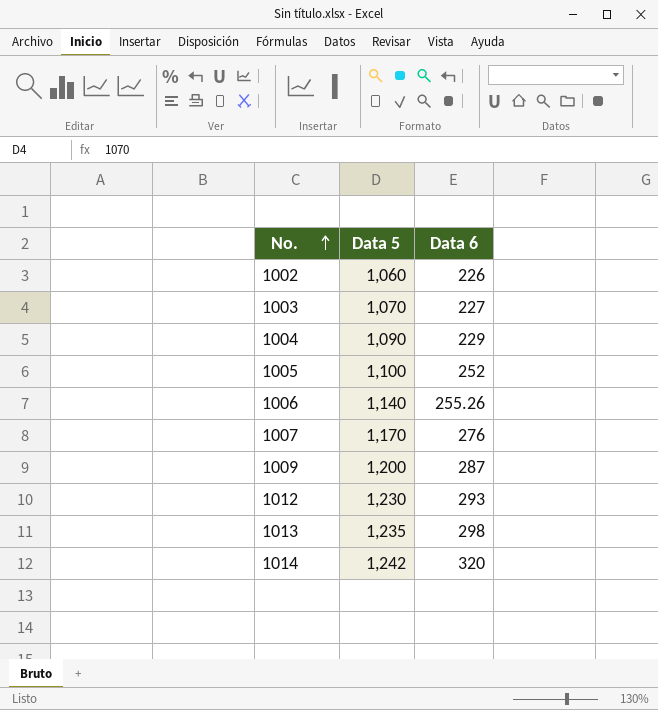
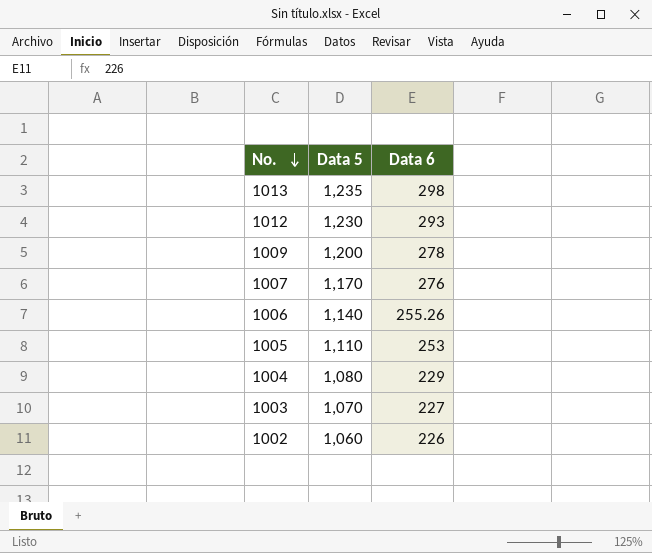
row order: No. ascending -> No. descending
row 1014: 1,242 | 320 -> none
1009 | Data 6: 287 -> 278
1005 | Data 5: 1,100 -> 1,110
1005 | Data 6: 252 -> 253
1004 | Data 5: 1,090 -> 1,080

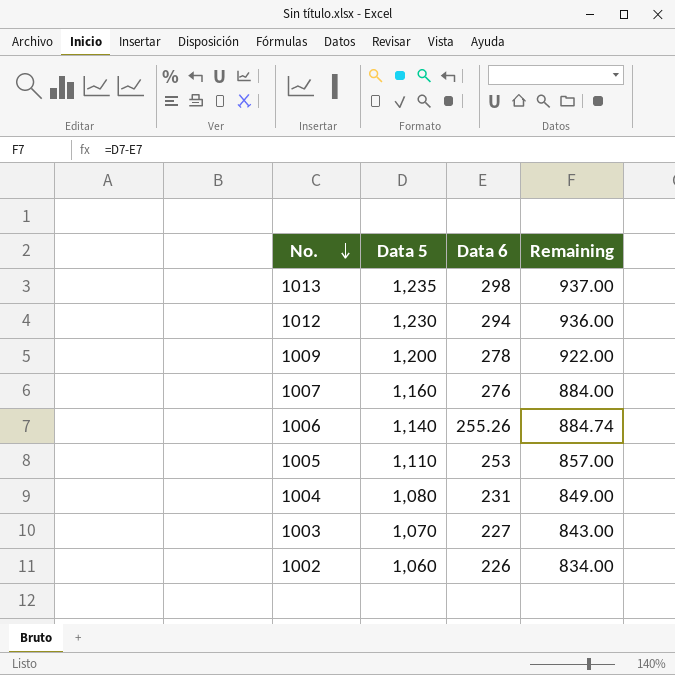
column Remaining | formula: none -> [Data 5] - [Data 6]
1012 | Data 6: 293 -> 294
1007 | Data 5: 1,170 -> 1,160
1004 | Data 6: 229 -> 231

